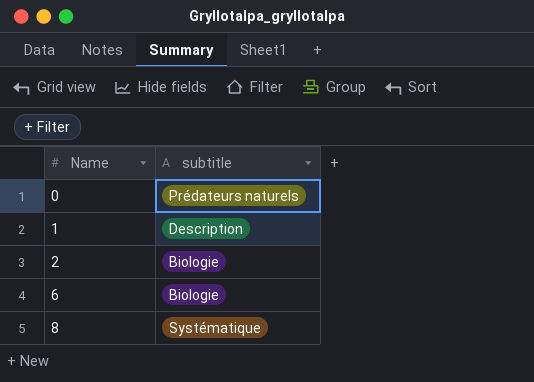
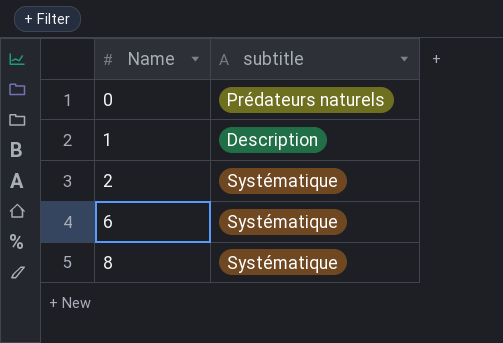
2 | subtitle: Biologie -> Systématique
6 | subtitle: Biologie -> Systématique

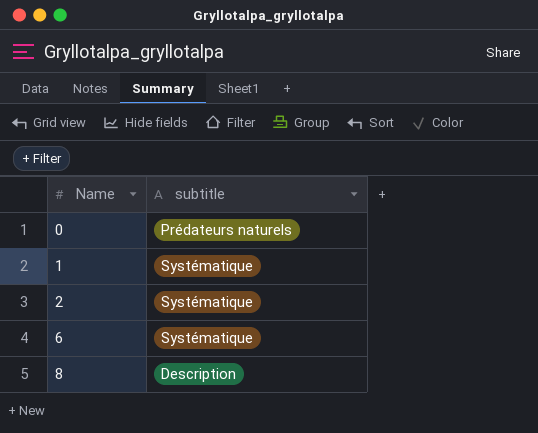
1 | subtitle: Description -> Systématique
8 | subtitle: Systématique -> Description

